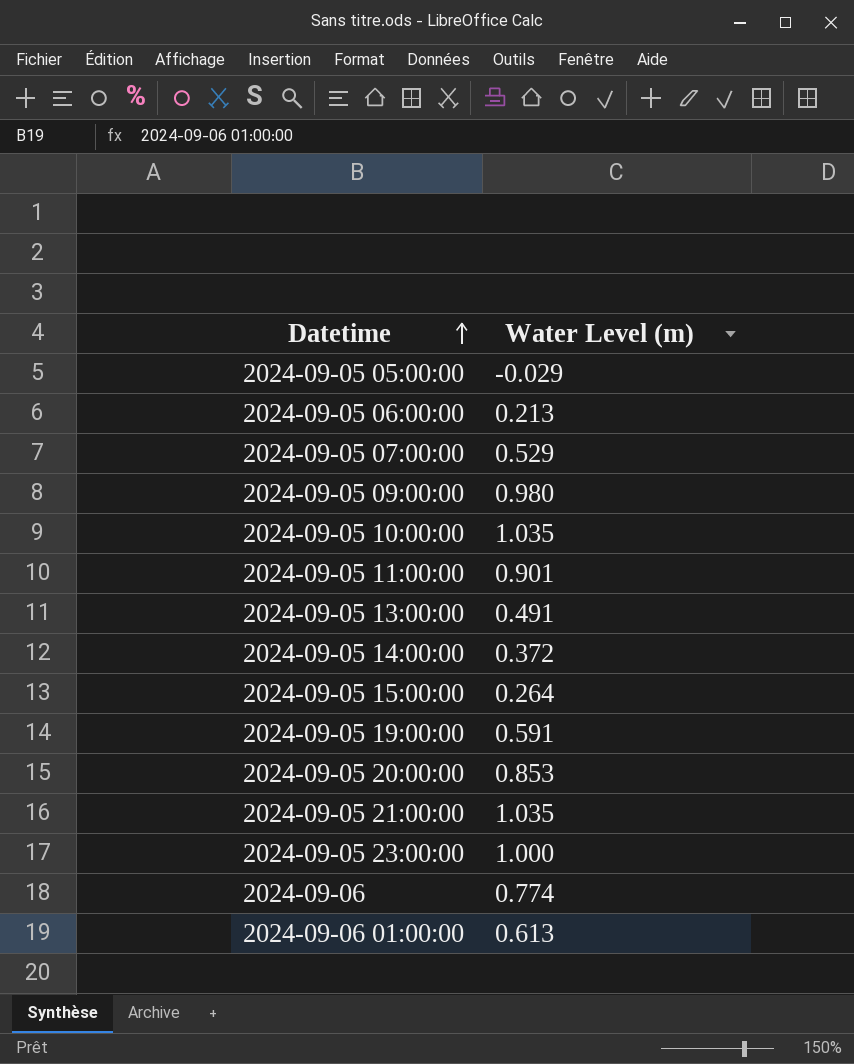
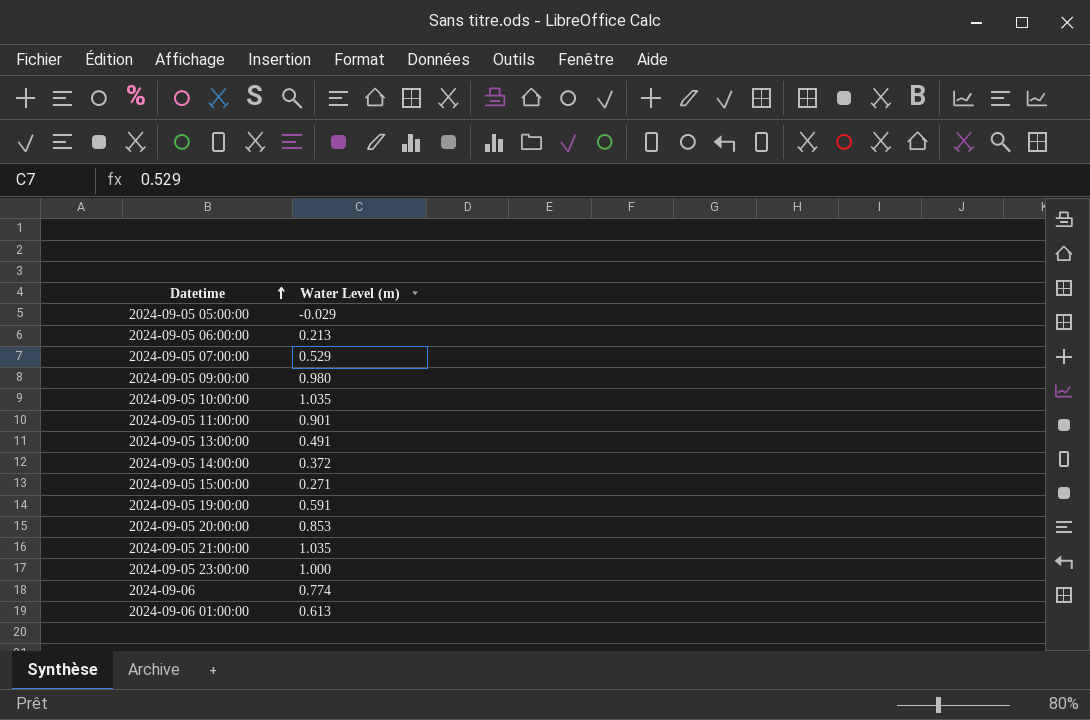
2024-09-05 15:00:00 | Water Level (m): 0.264 -> 0.271

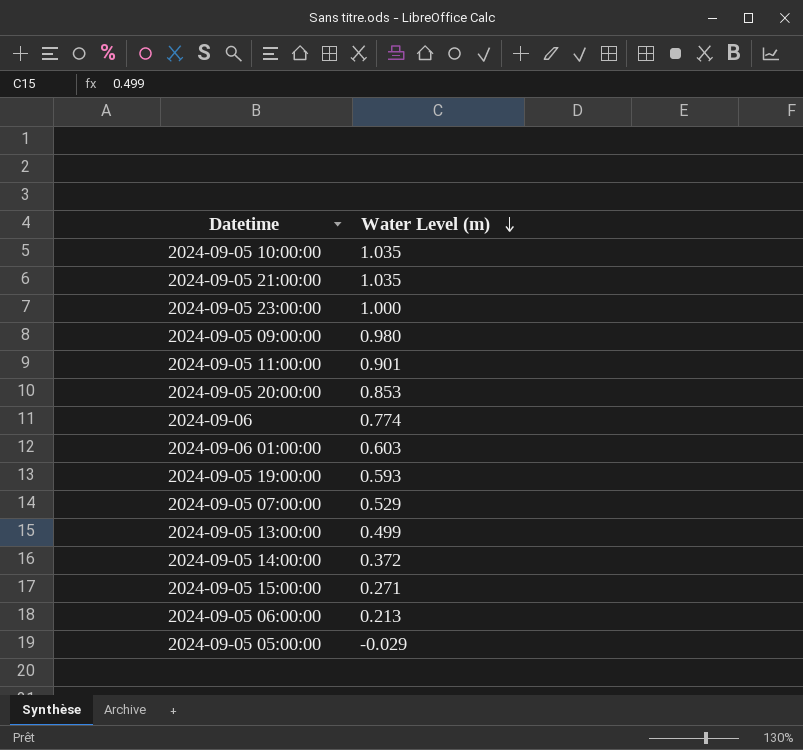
row order: Datetime ascending -> Water Level (m) descending
2024-09-06 01:00:00 | Water Level (m): 0.613 -> 0.603
2024-09-05 19:00:00 | Water Level (m): 0.591 -> 0.593
2024-09-05 13:00:00 | Water Level (m): 0.491 -> 0.499

